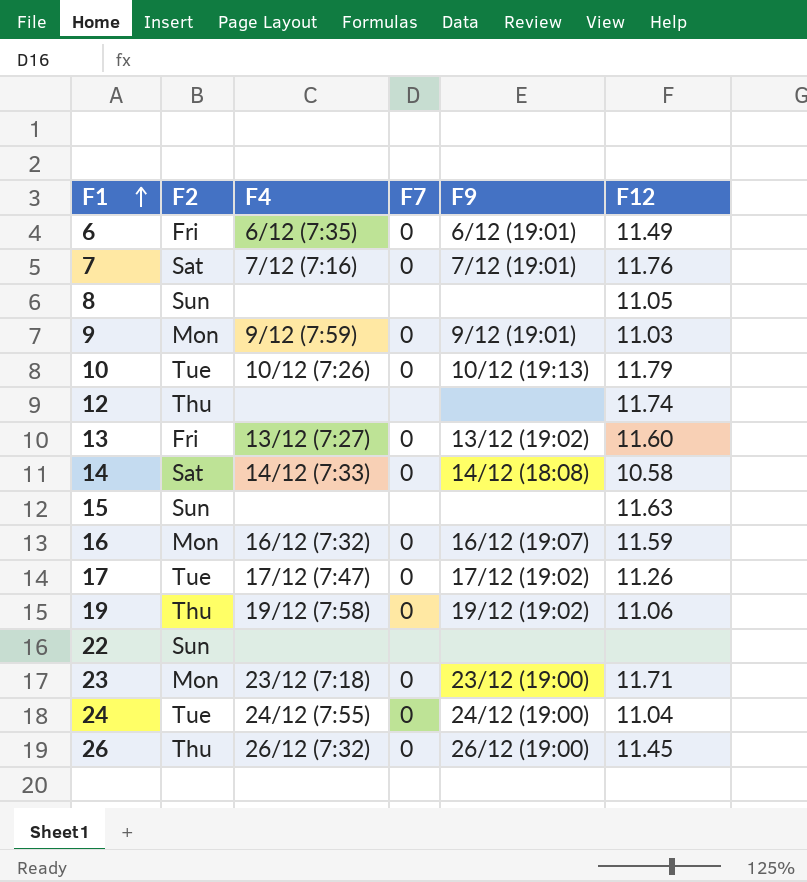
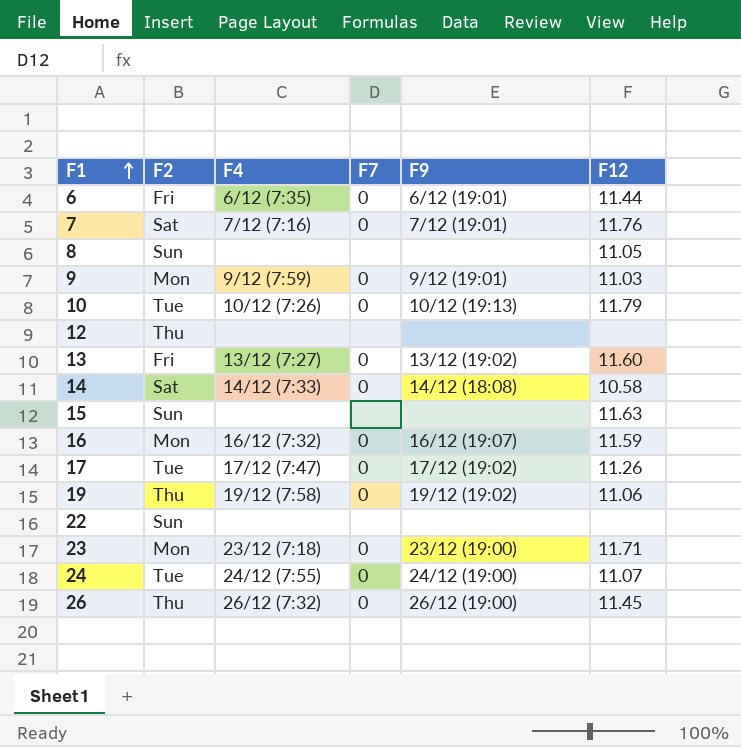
6 | F12: 11.49 -> 11.44
12 | F12: 11.74 -> none
24 | F12: 11.04 -> 11.07

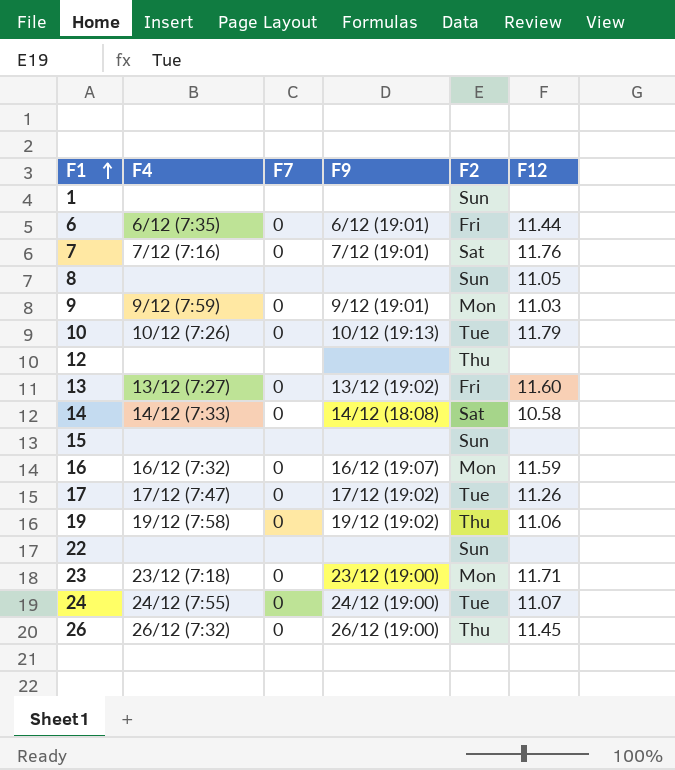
column F2 | position: 2 -> 5
row 1: none -> none | none | none | Sun | none
15 | F12: 11.63 -> none

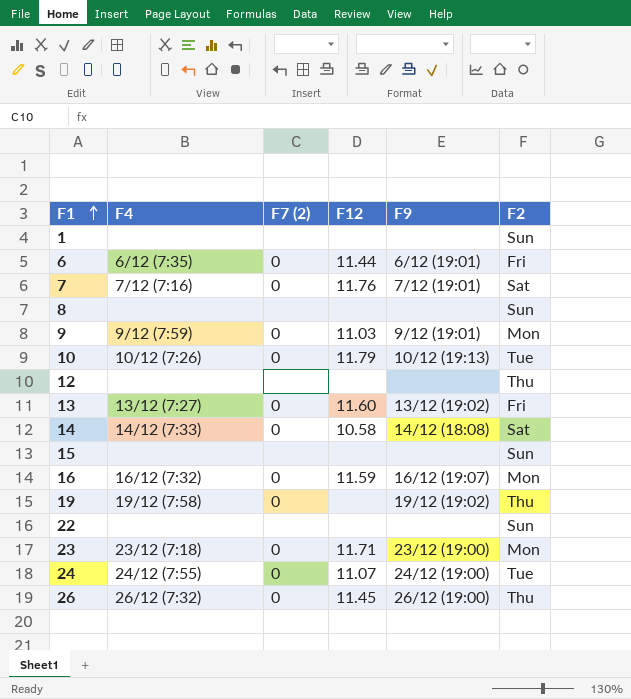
column name: F7 -> F7 (2)
column F12 | position: 6 -> 4
row 17: 17/12 (7:47) | 0 | 17/12 (19:02) | Tue | 11.26 -> none
8 | F12: 11.05 -> none
19 | F12: 11.06 -> none

